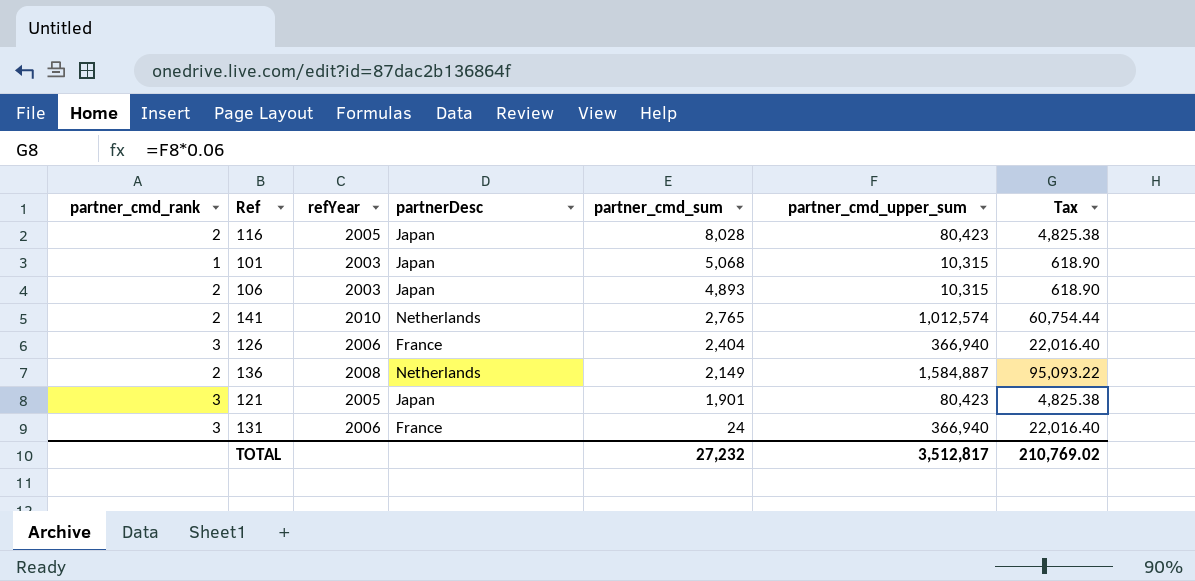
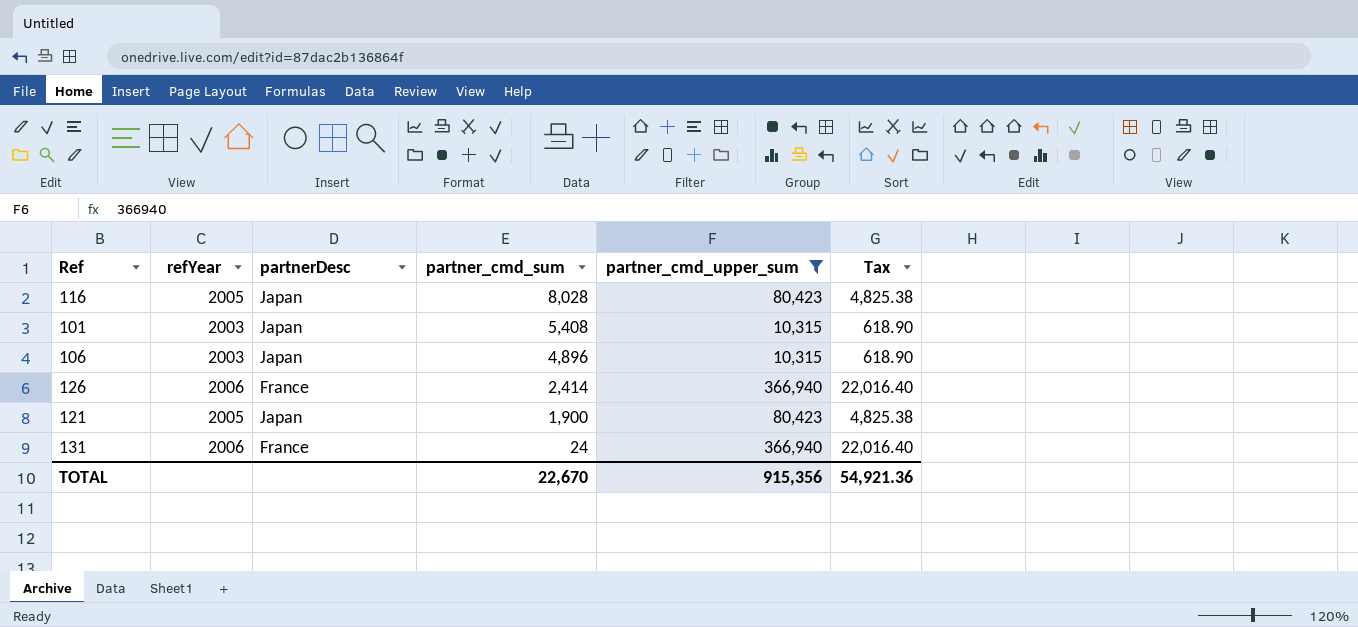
filter: none -> partner_cmd_upper_sum <= 366,940
column partner_cmd_rank | position: 1 -> none
101 | partner_cmd_sum: 5,068 -> 5,408
106 | partner_cmd_sum: 4,893 -> 4,896
126 | partner_cmd_sum: 2,404 -> 2,414
121 | partner_cmd_sum: 1,901 -> 1,900
TOTAL | partner_cmd_sum: 27,232 -> 22,670
TOTAL | partner_cmd_upper_sum: 3,512,817 -> 915,356
TOTAL | Tax: 210,769.02 -> 54,921.36

